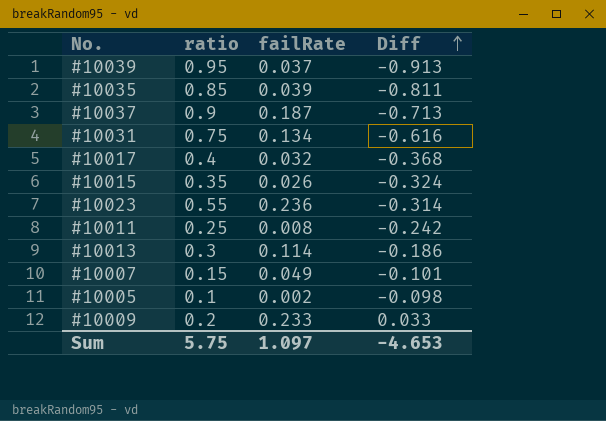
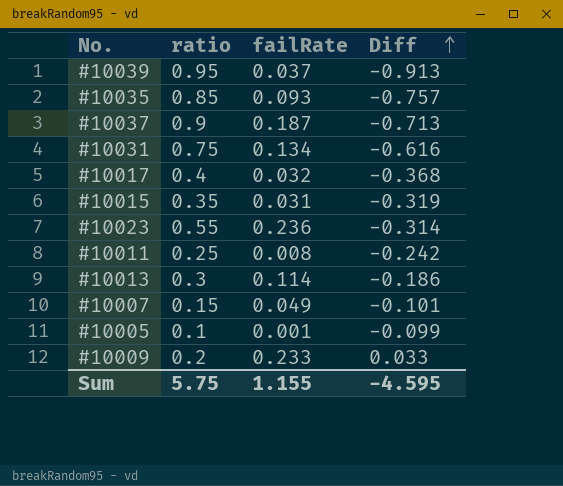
#10035 | failRate: 0.039 -> 0.093
#10035 | Diff: -0.811 -> -0.757
#10015 | failRate: 0.026 -> 0.031
#10015 | Diff: -0.324 -> -0.319
#10005 | failRate: 0.002 -> 0.001
#10005 | Diff: -0.098 -> -0.099
Sum | failRate: 1.097 -> 1.155
Sum | Diff: -4.653 -> -4.595

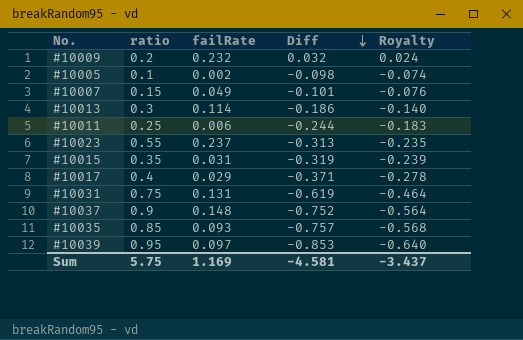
row order: Diff ascending -> Diff descending
column Royalty | formula: none -> [Diff] * 0.75
#10009 | failRate: 0.233 -> 0.232
#10009 | Diff: 0.033 -> 0.032
#10005 | failRate: 0.001 -> 0.002
#10005 | Diff: -0.099 -> -0.098
#10011 | failRate: 0.008 -> 0.006
#10011 | Diff: -0.242 -> -0.244
#10023 | failRate: 0.236 -> 0.237
#10023 | Diff: -0.314 -> -0.313
#10017 | failRate: 0.032 -> 0.029
#10017 | Diff: -0.368 -> -0.371
#10031 | failRate: 0.134 -> 0.131
#10031 | Diff: -0.616 -> -0.619
#10037 | failRate: 0.187 -> 0.148
#10037 | Diff: -0.713 -> -0.752
#10039 | failRate: 0.037 -> 0.097
#10039 | Diff: -0.913 -> -0.853
Sum | failRate: 1.155 -> 1.169
Sum | Diff: -4.595 -> -4.581

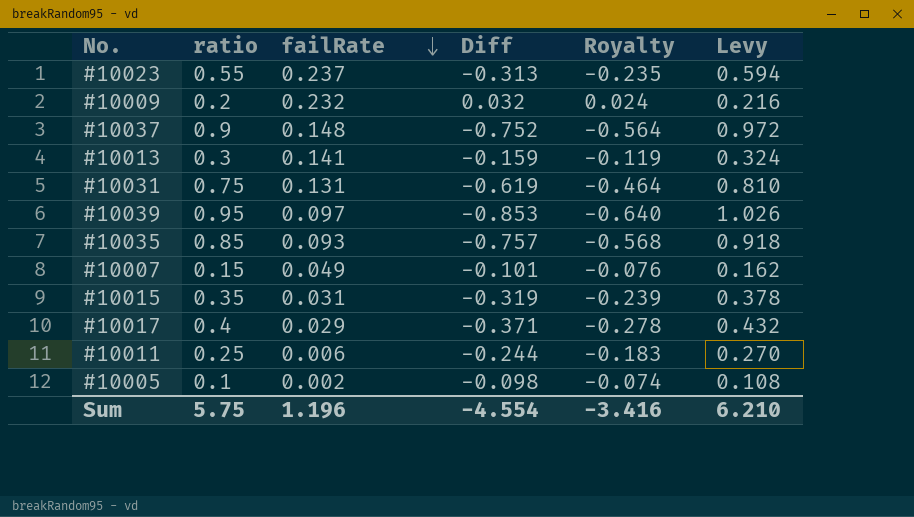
row order: Diff descending -> failRate descending
column Levy | formula: none -> [ratio] * 1.08
#10013 | failRate: 0.114 -> 0.141
#10013 | Diff: -0.186 -> -0.159
#10013 | Royalty: -0.140 -> -0.119
Sum | failRate: 1.169 -> 1.196
Sum | Diff: -4.581 -> -4.554
Sum | Royalty: -3.437 -> -3.416

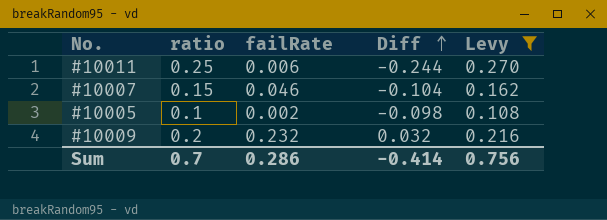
filter: none -> Levy <= 0.270
row order: failRate descending -> Diff ascending
column Royalty | formula: [Diff] * 0.75 -> none
#10007 | failRate: 0.049 -> 0.046
#10007 | Diff: -0.101 -> -0.104
Sum | ratio: 5.75 -> 0.7
Sum | failRate: 1.196 -> 0.286
Sum | Diff: -4.554 -> -0.414
Sum | Levy: 6.210 -> 0.756

